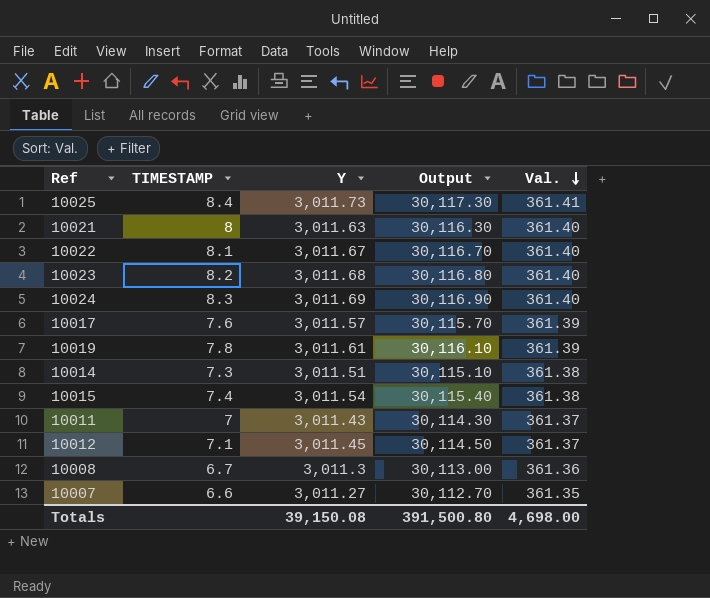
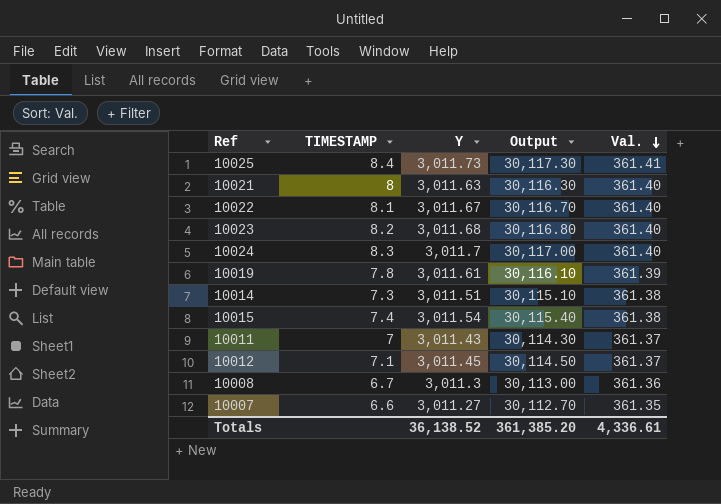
row 10017: 7.6 | 3,011.57 | 30,115.70 | 361.39 -> none
10024 | Y: 3,011.69 -> 3,011.7
10024 | Output: 30,116.90 -> 30,117.00
Totals | Y: 39,150.08 -> 36,138.52
Totals | Output: 391,500.80 -> 361,385.20
Totals | Val.: 4,698.00 -> 4,336.61

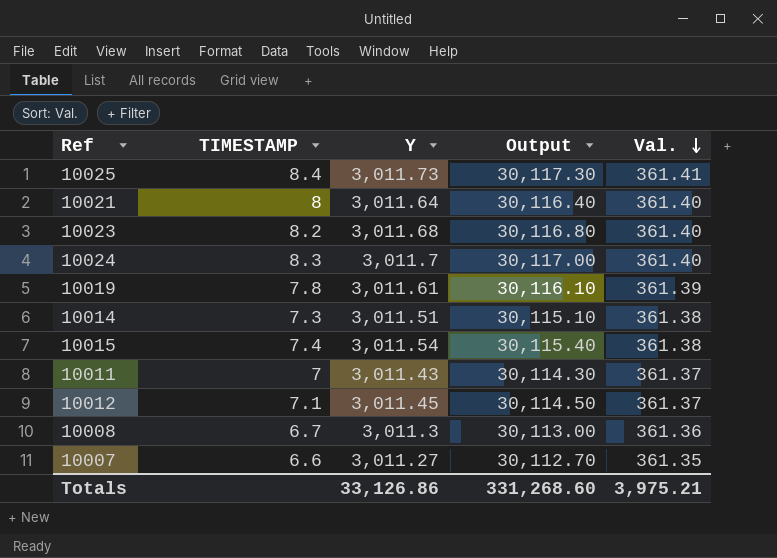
row 10022: 8.1 | 3,011.67 | 30,116.70 | 361.40 -> none
10021 | Y: 3,011.63 -> 3,011.64
10021 | Output: 30,116.30 -> 30,116.40
Totals | Y: 36,138.52 -> 33,126.86
Totals | Output: 361,385.20 -> 331,268.60
Totals | Val.: 4,336.61 -> 3,975.21

